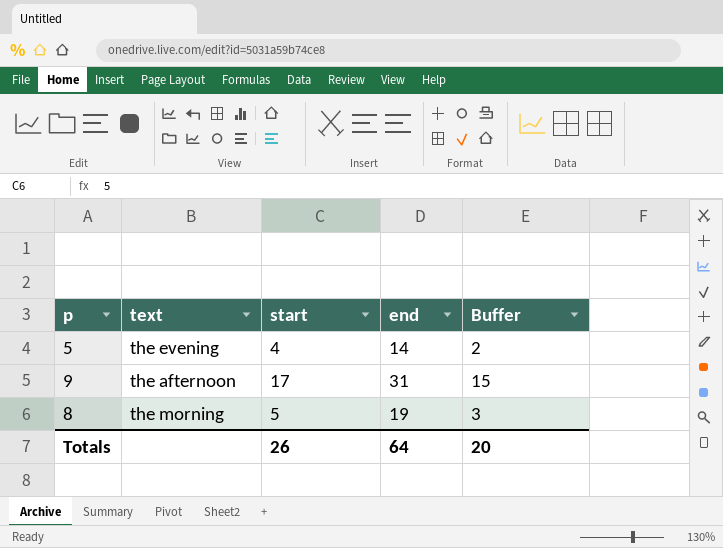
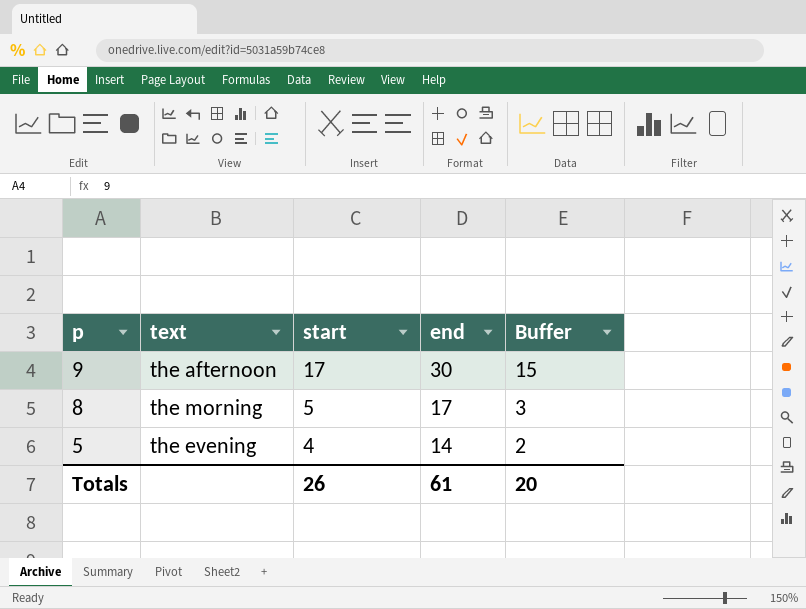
row order: none -> p descending
9 | end: 31 -> 30
8 | end: 19 -> 17
Totals | end: 64 -> 61

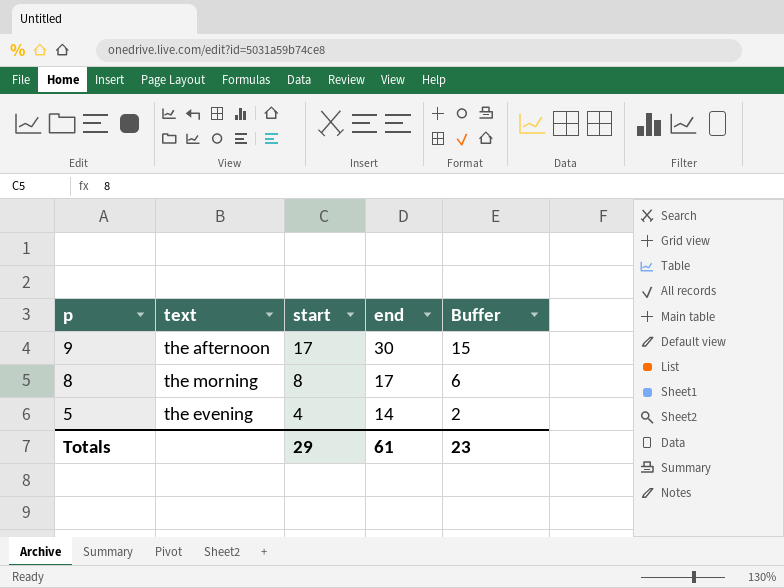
8 | start: 5 -> 8
8 | Buffer: 3 -> 6
Totals | start: 26 -> 29
Totals | Buffer: 20 -> 23

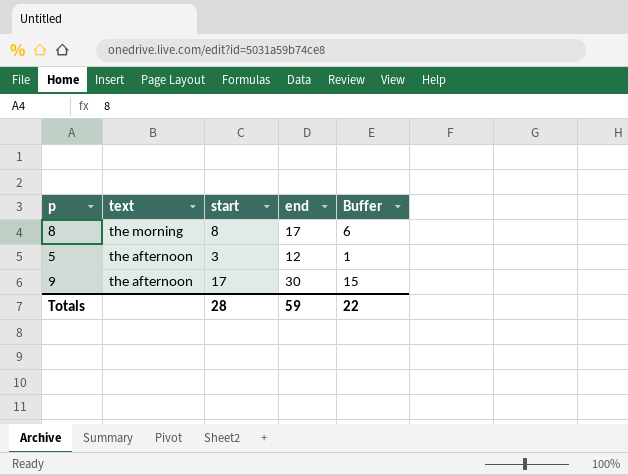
row order: p descending -> text descending
5 | text: the evening -> the afternoon
5 | start: 4 -> 3
5 | end: 14 -> 12
5 | Buffer: 2 -> 1
Totals | start: 29 -> 28
Totals | end: 61 -> 59
Totals | Buffer: 23 -> 22

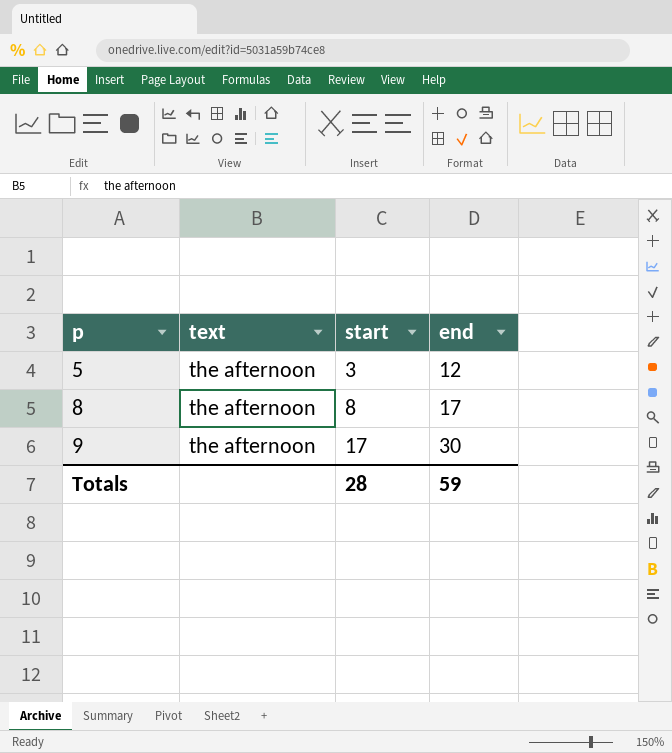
row order: text descending -> p ascending
column Buffer | formula: [start] - 2 -> none
8 | text: the morning -> the afternoon

